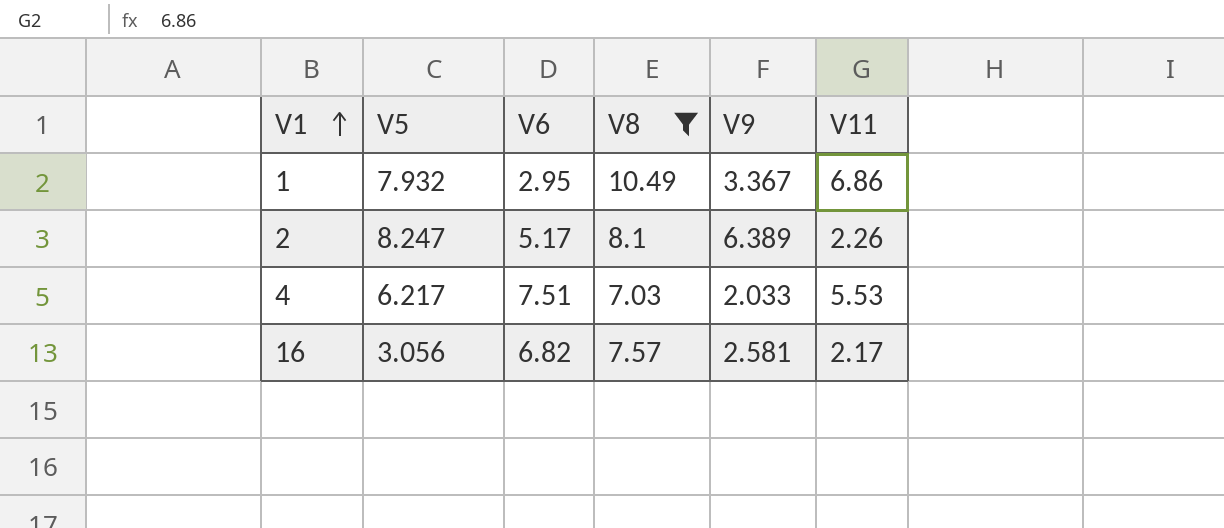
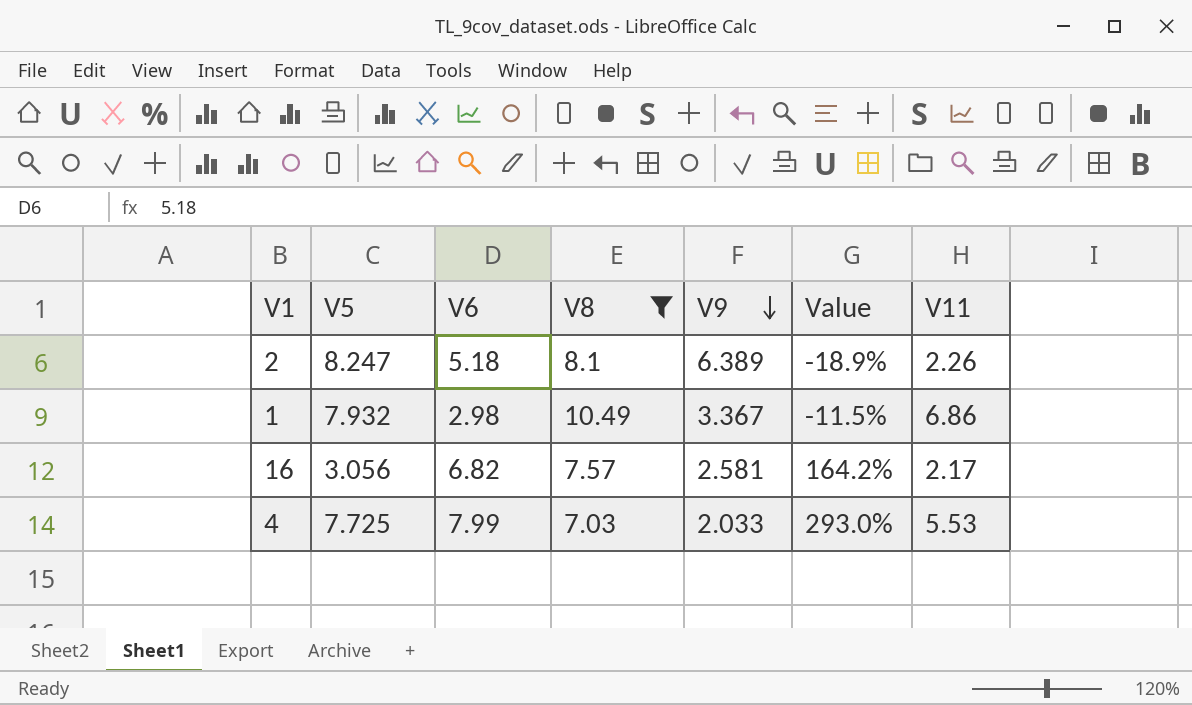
row order: V1 ascending -> V9 descending
column Value | formula: none -> ([V6] - [V9]) / [V9]
2 | V6: 5.17 -> 5.18
1 | V6: 2.95 -> 2.98
4 | V5: 6.217 -> 7.725
4 | V6: 7.51 -> 7.99

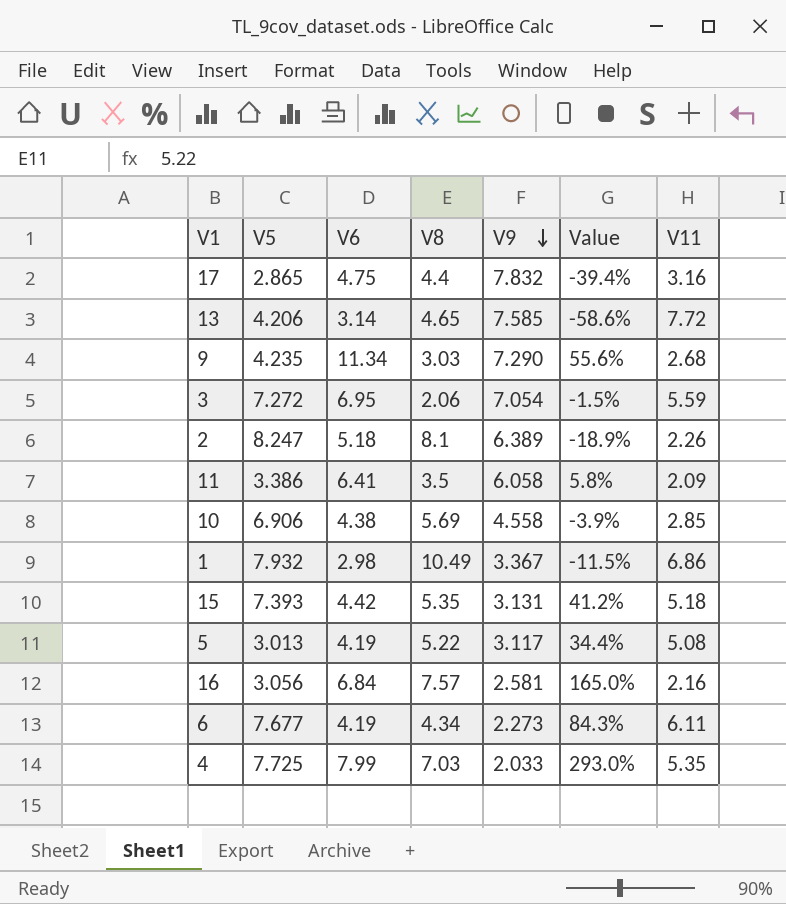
filter: V8 >= 7.03 -> none
16 | V6: 6.82 -> 6.84
16 | Value: 164.2% -> 165.0%
16 | V11: 2.17 -> 2.16
4 | V11: 5.53 -> 5.35

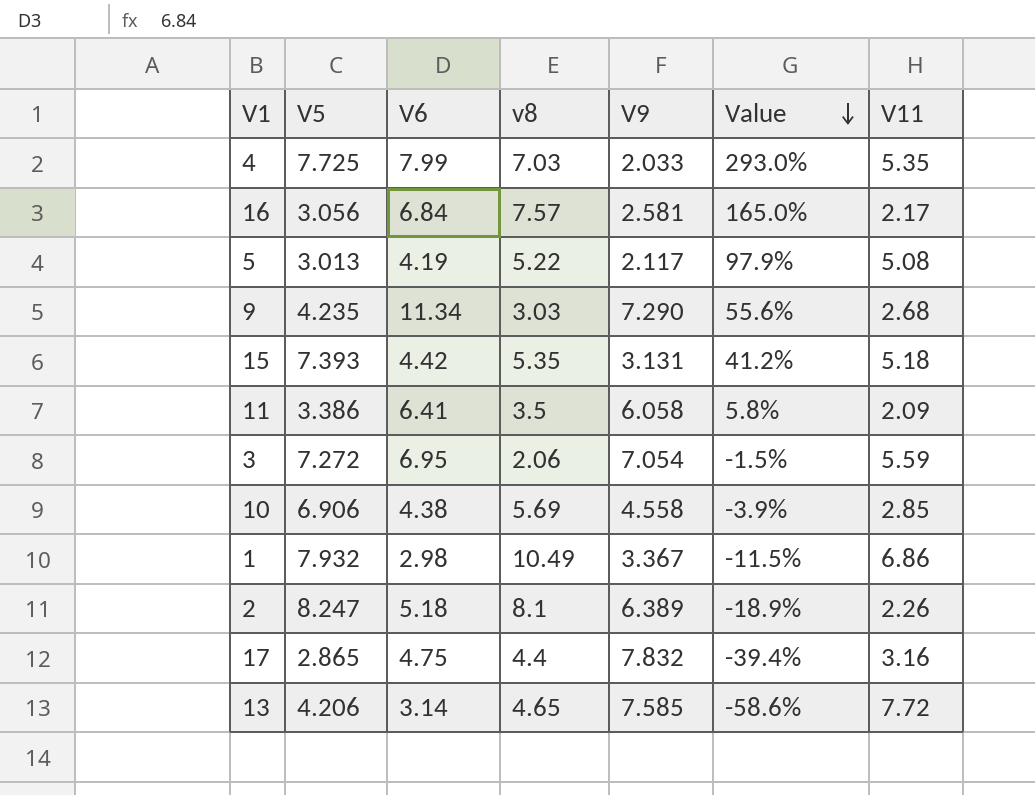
row order: V9 descending -> Value descending
column name: V8 -> v8
row 6: 7.677 | 4.19 | 4.34 | 2.273 | 84.3% | 6.11 -> none
16 | V11: 2.16 -> 2.17
5 | V9: 3.117 -> 2.117
5 | Value: 34.4% -> 97.9%

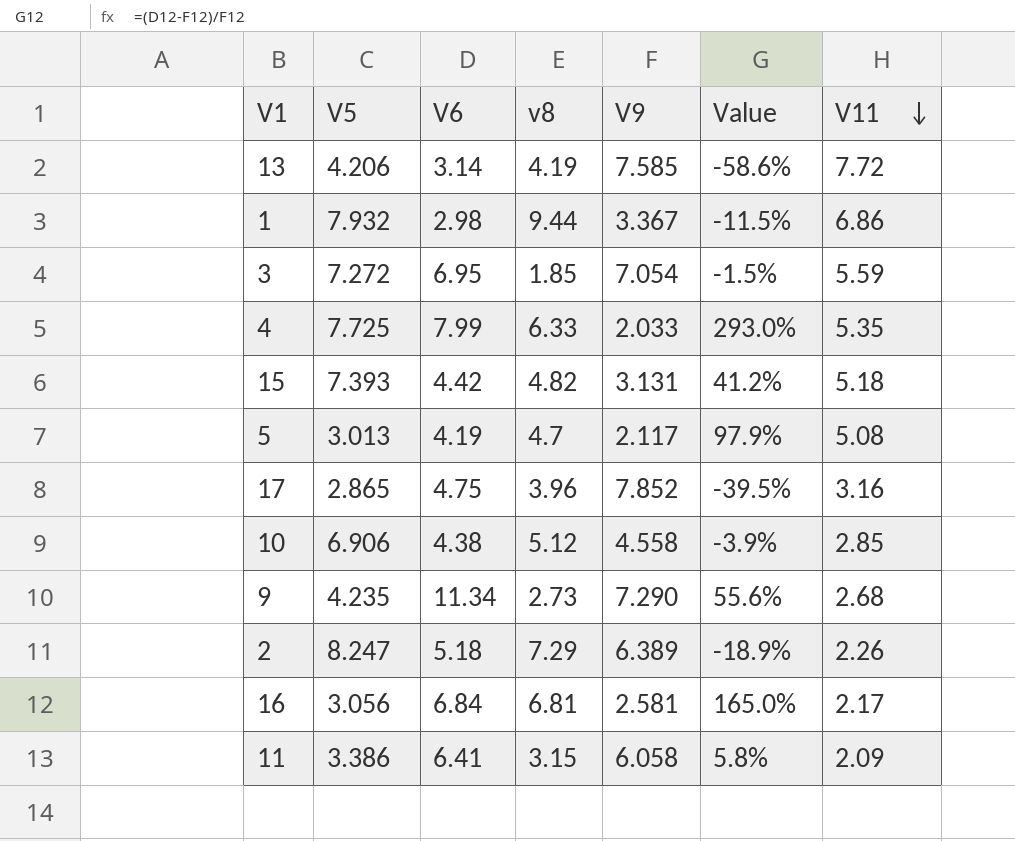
row order: Value descending -> V11 descending
13 | v8: 4.65 -> 4.19
1 | v8: 10.49 -> 9.44
3 | v8: 2.06 -> 1.85
4 | v8: 7.03 -> 6.33
15 | v8: 5.35 -> 4.82
5 | v8: 5.22 -> 4.7
17 | v8: 4.4 -> 3.96
17 | V9: 7.832 -> 7.852
17 | Value: -39.4% -> -39.5%
10 | v8: 5.69 -> 5.12
9 | v8: 3.03 -> 2.73
2 | v8: 8.1 -> 7.29
16 | v8: 7.57 -> 6.81
11 | v8: 3.5 -> 3.15

